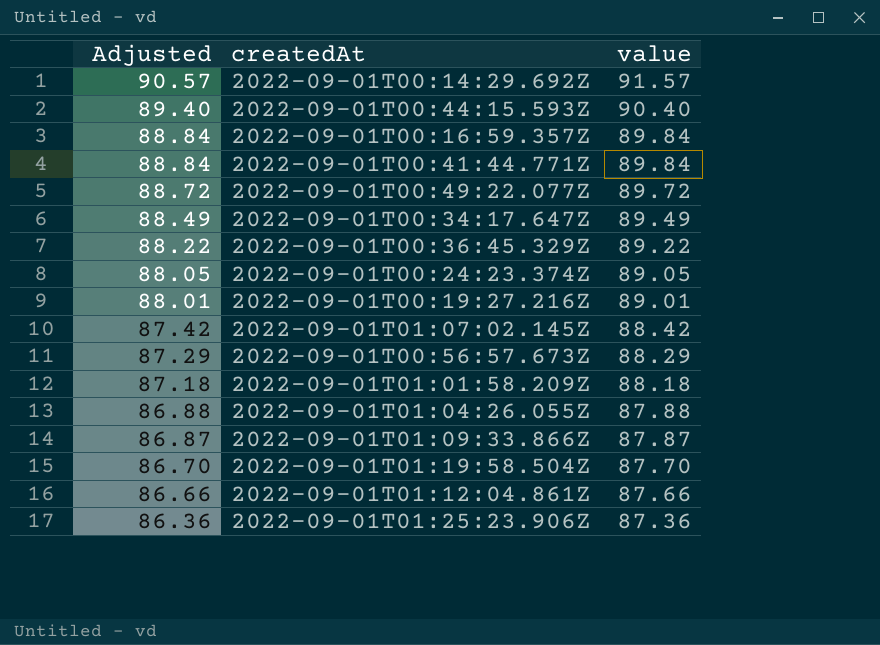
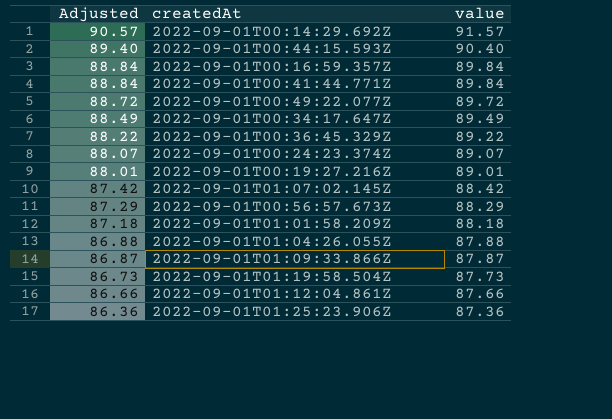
2022-09-01T00:24:23.374Z | Adjusted: 88.05 -> 88.07
2022-09-01T00:24:23.374Z | value: 89.05 -> 89.07
2022-09-01T01:19:58.504Z | Adjusted: 86.70 -> 86.73
2022-09-01T01:19:58.504Z | value: 87.70 -> 87.73

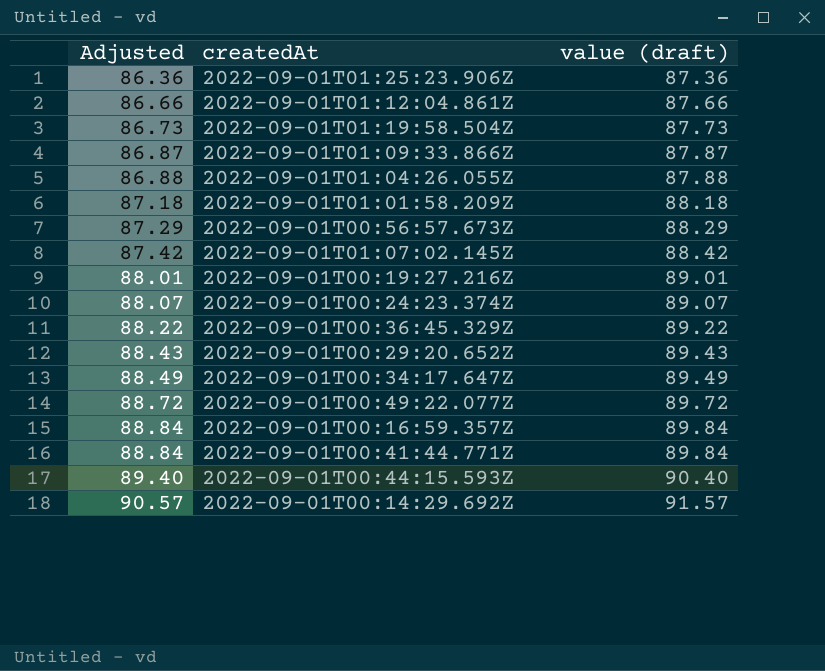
row order: Adjusted descending -> Adjusted ascending
column name: value -> value (draft)
row 2022-09-01T00:29:20.652Z: none -> 88.43 | 89.43

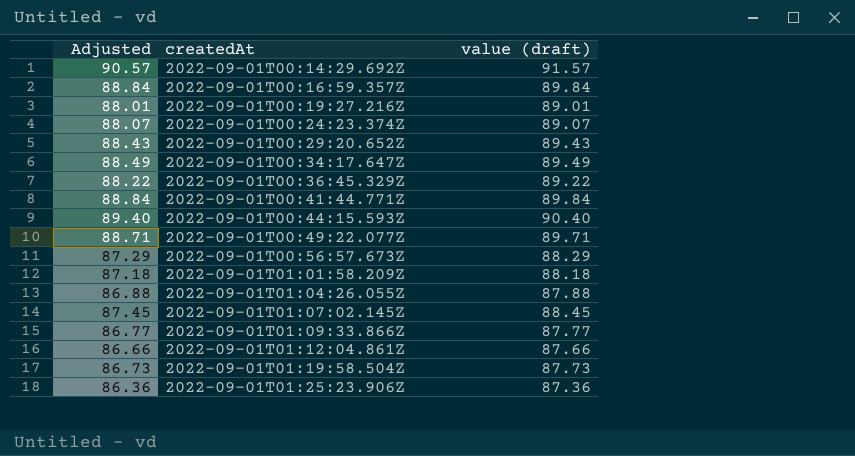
row order: Adjusted ascending -> createdAt ascending
2022-09-01T00:49:22.077Z | Adjusted: 88.72 -> 88.71
2022-09-01T00:49:22.077Z | value (draft): 89.72 -> 89.71
2022-09-01T01:07:02.145Z | Adjusted: 87.42 -> 87.45
2022-09-01T01:07:02.145Z | value (draft): 88.42 -> 88.45
2022-09-01T01:09:33.866Z | Adjusted: 86.87 -> 86.77
2022-09-01T01:09:33.866Z | value (draft): 87.87 -> 87.77

